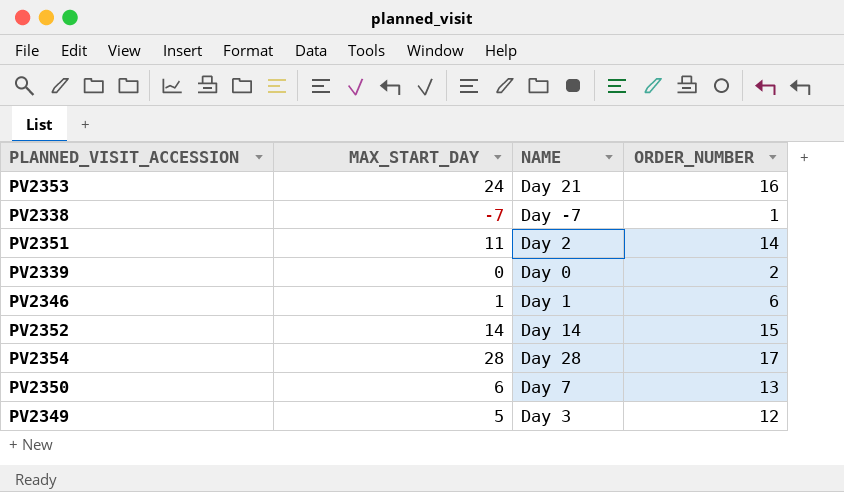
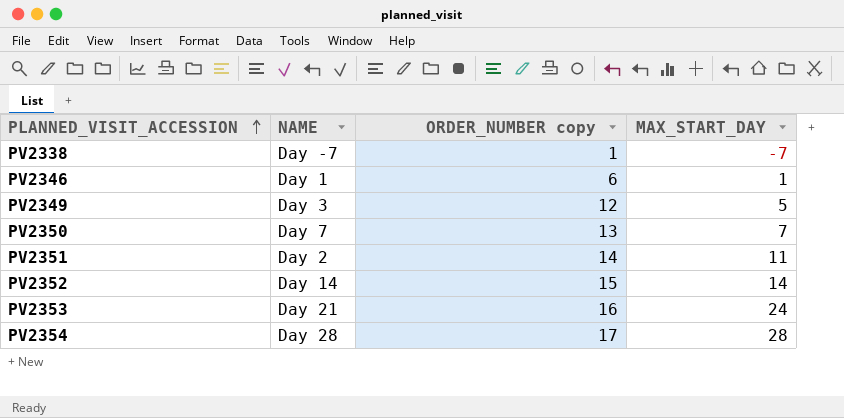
row order: none -> PLANNED_VISIT_ACCESSION ascending
column name: ORDER_NUMBER -> ORDER_NUMBER copy
column MAX_START_DAY | position: 2 -> 4
row PV2339: 0 | Day 0 | 2 -> none
PV2350 | MAX_START_DAY: 6 -> 7

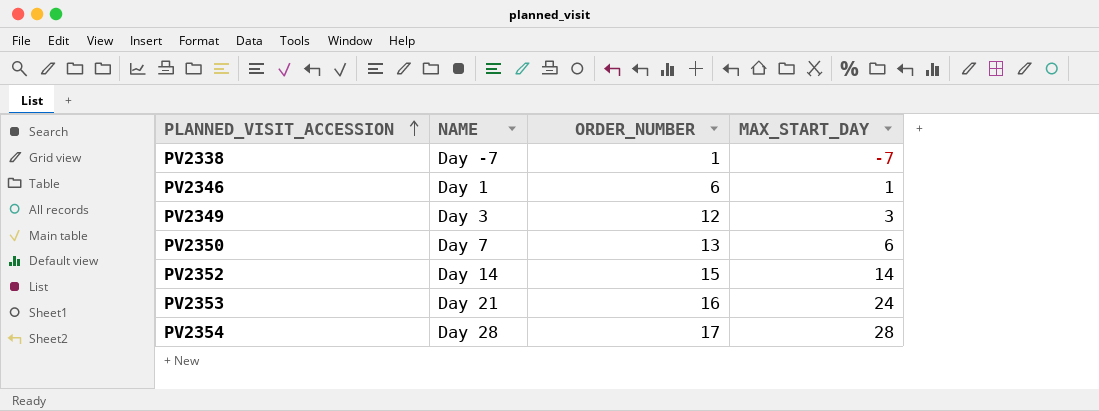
column name: ORDER_NUMBER copy -> ORDER_NUMBER
row PV2351: Day 2 | 14 | 11 -> none
PV2349 | MAX_START_DAY: 5 -> 3
PV2350 | MAX_START_DAY: 7 -> 6

